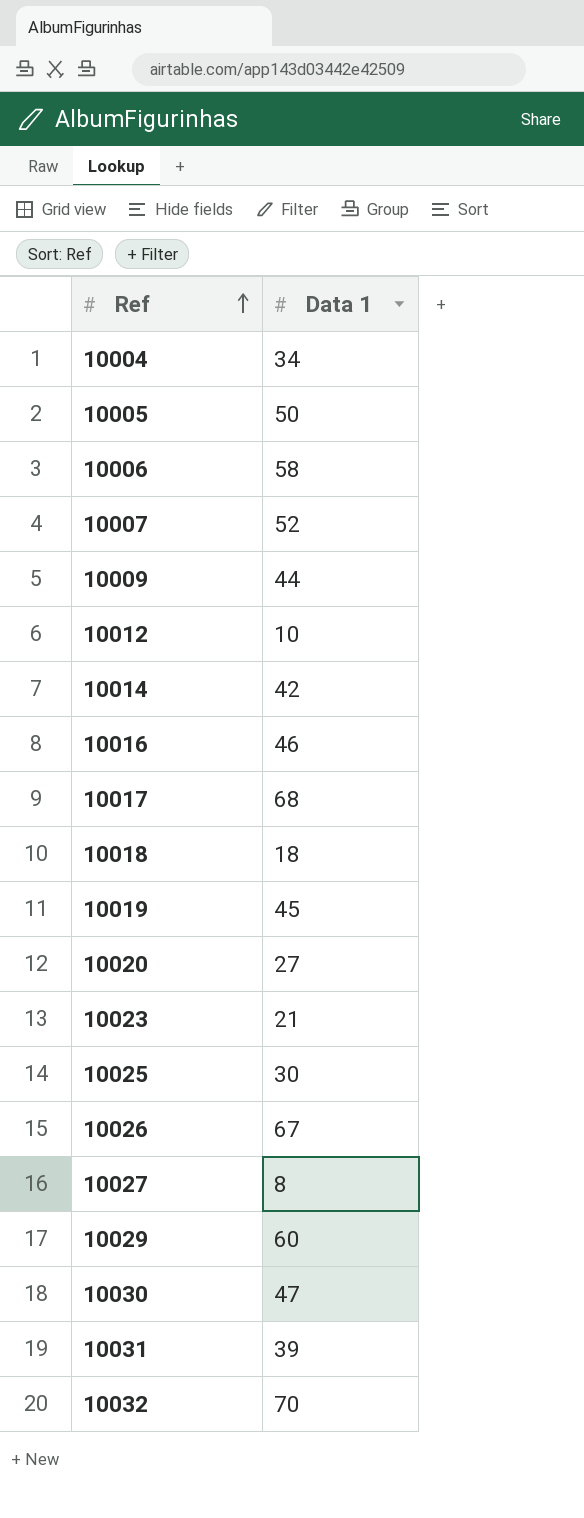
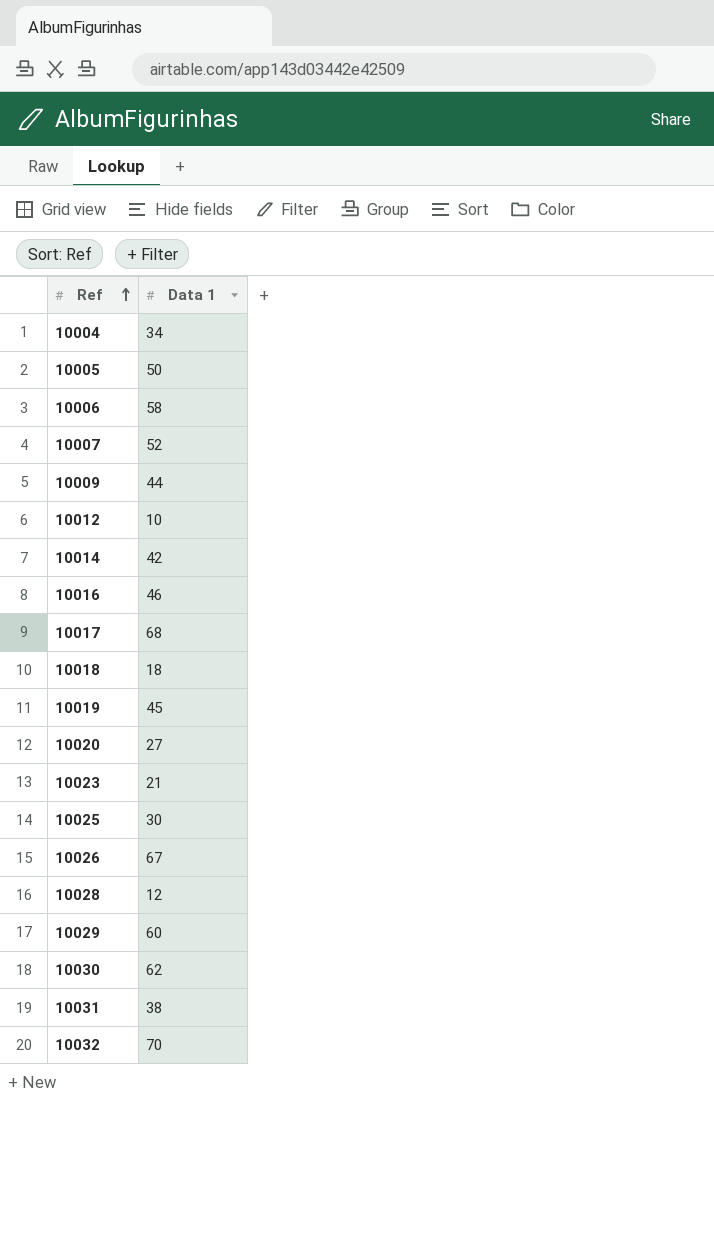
row 10027: 8 -> none
row 10028: none -> 12
10030 | Data 1: 47 -> 62
10031 | Data 1: 39 -> 38

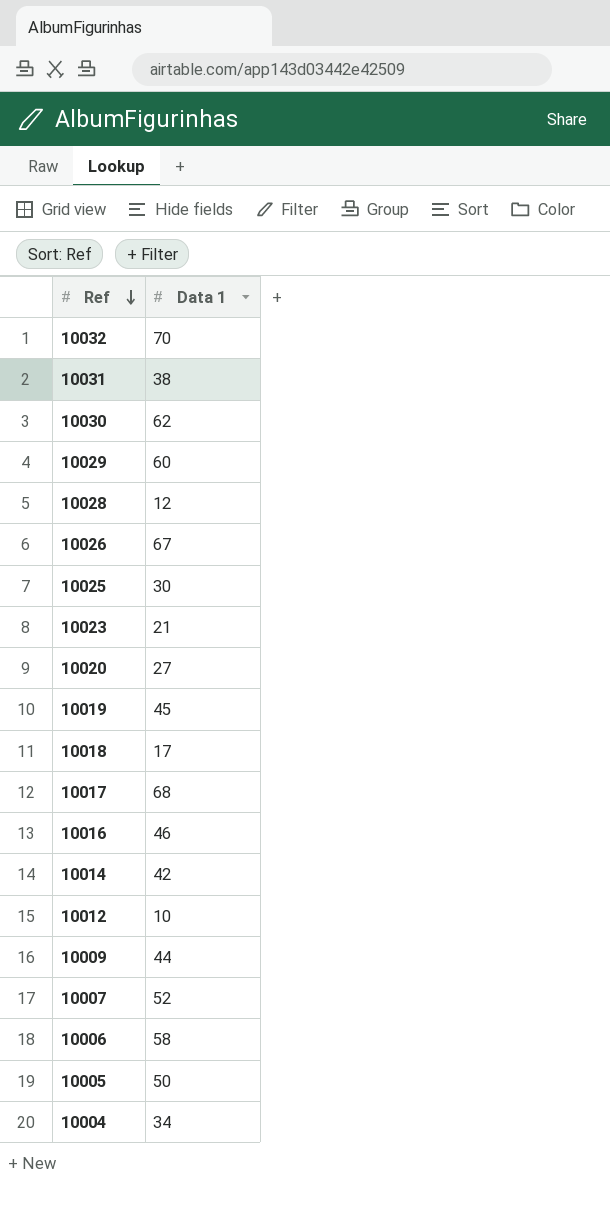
row order: Ref ascending -> Ref descending
10018 | Data 1: 18 -> 17

